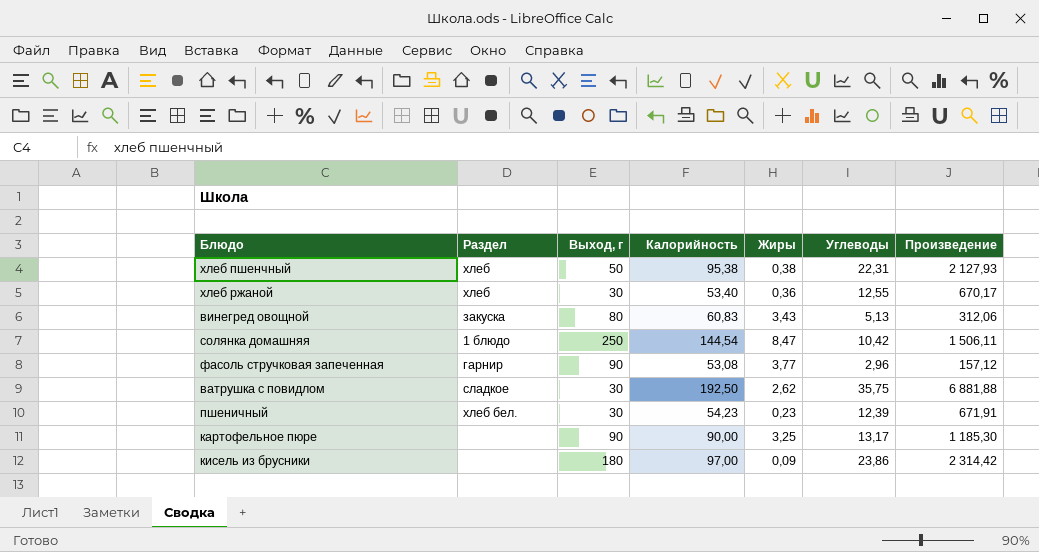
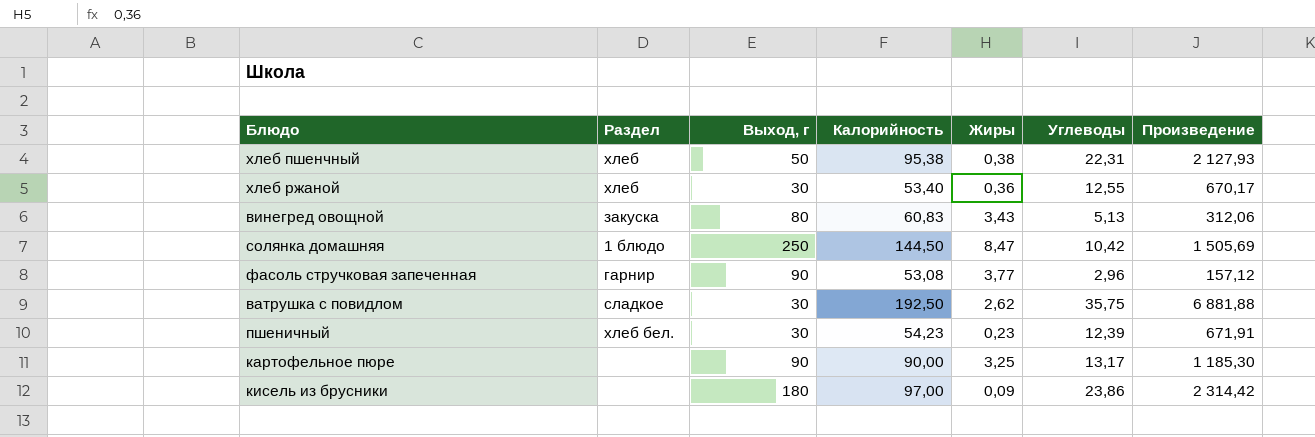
солянка домашняя | Калорийность: 144,54 -> 144,50
солянка домашняя | Произведение: 1 506,11 -> 1 505,69

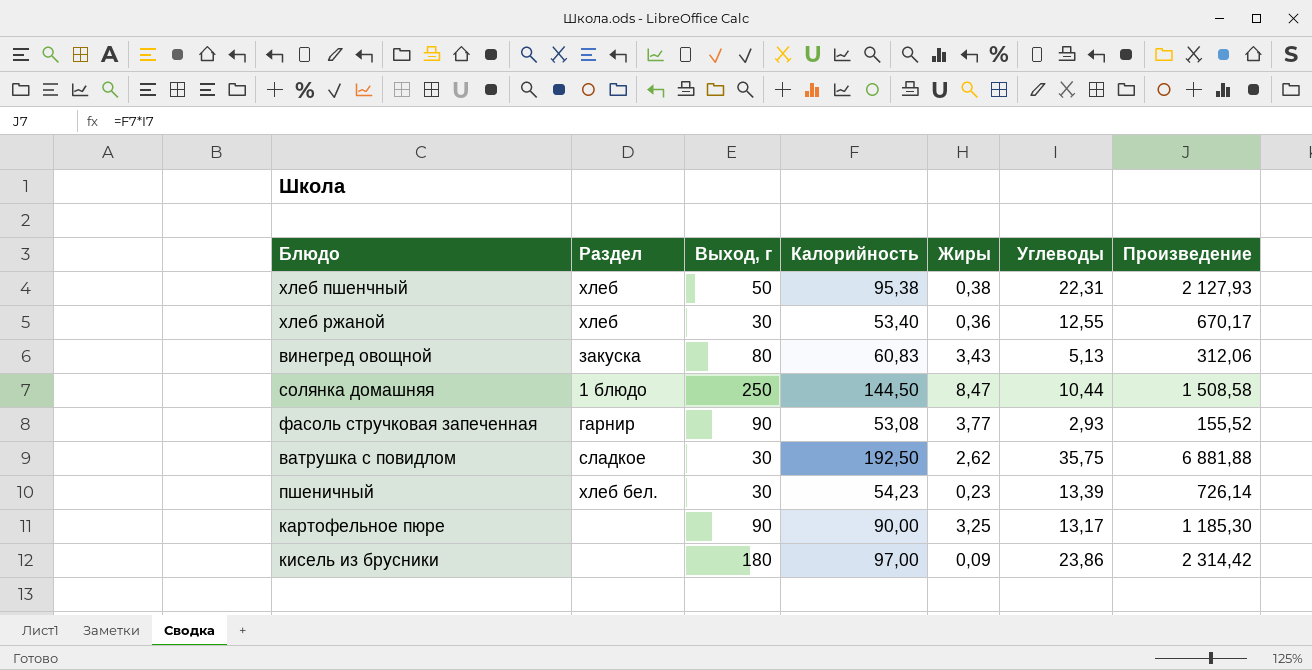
солянка домашняя | Углеводы: 10,42 -> 10,44
солянка домашняя | Произведение: 1 505,69 -> 1 508,58
фасоль стручковая запеченная | Углеводы: 2,96 -> 2,93
фасоль стручковая запеченная | Произведение: 157,12 -> 155,52
пшеничный | Углеводы: 12,39 -> 13,39
пшеничный | Произведение: 671,91 -> 726,14

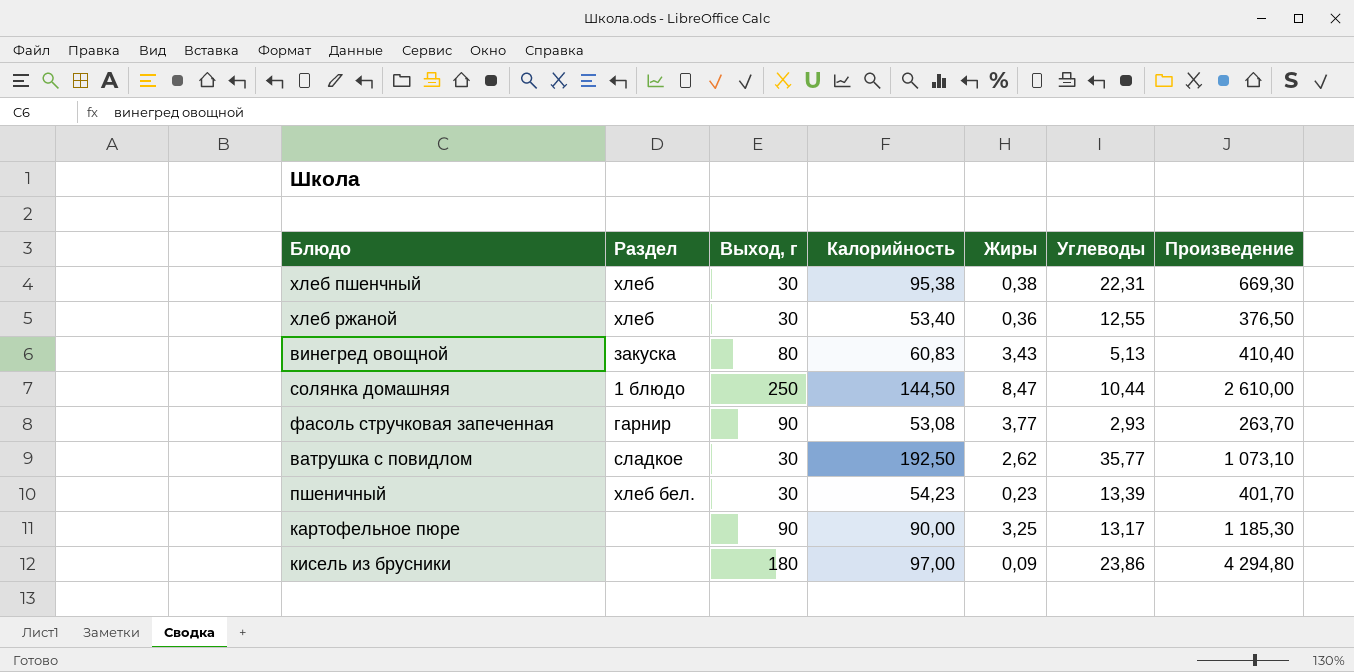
column Произведение | formula: [Калорийность] * [Углеводы] -> [Выход, г] * [Углеводы]
хлеб пшенчный | Выход, г: 50 -> 30
ватрушка с повидлом | Углеводы: 35,75 -> 35,77

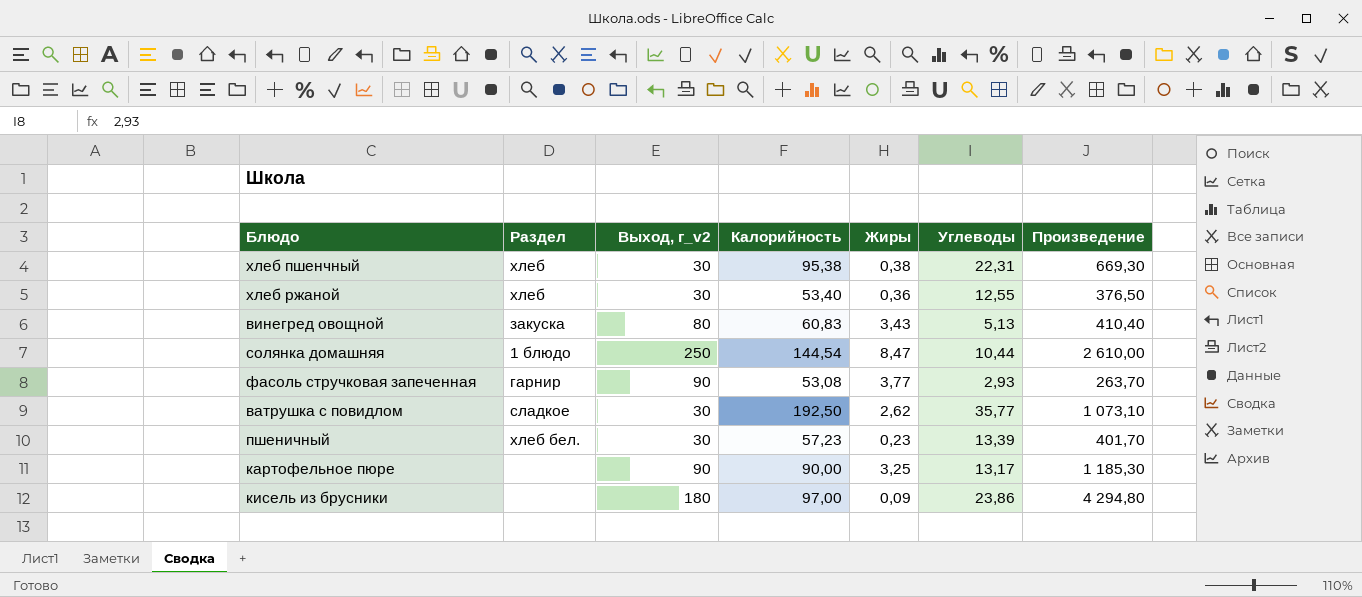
column name: Выход, г -> Выход, г_v2
солянка домашняя | Калорийность: 144,50 -> 144,54
пшеничный | Калорийность: 54,23 -> 57,23

